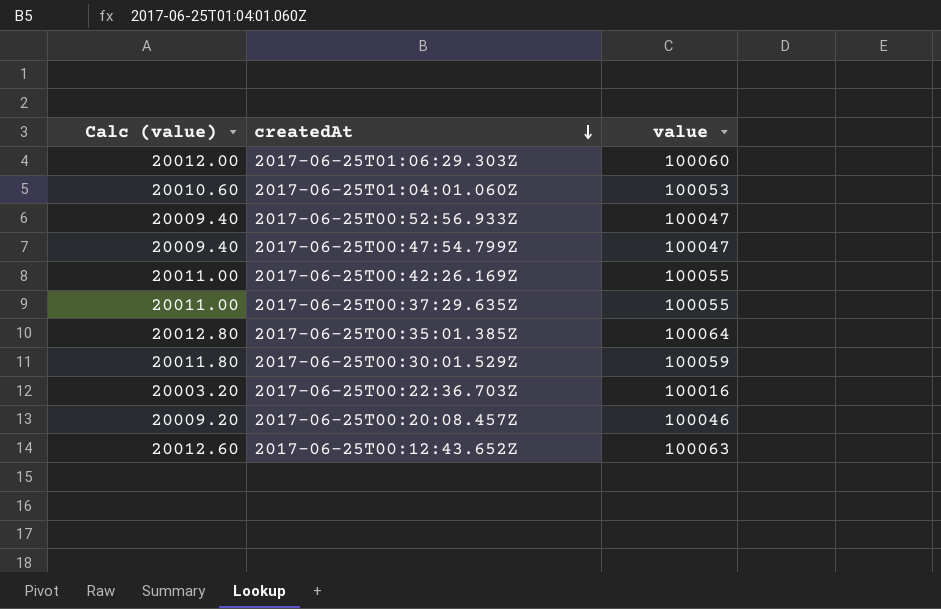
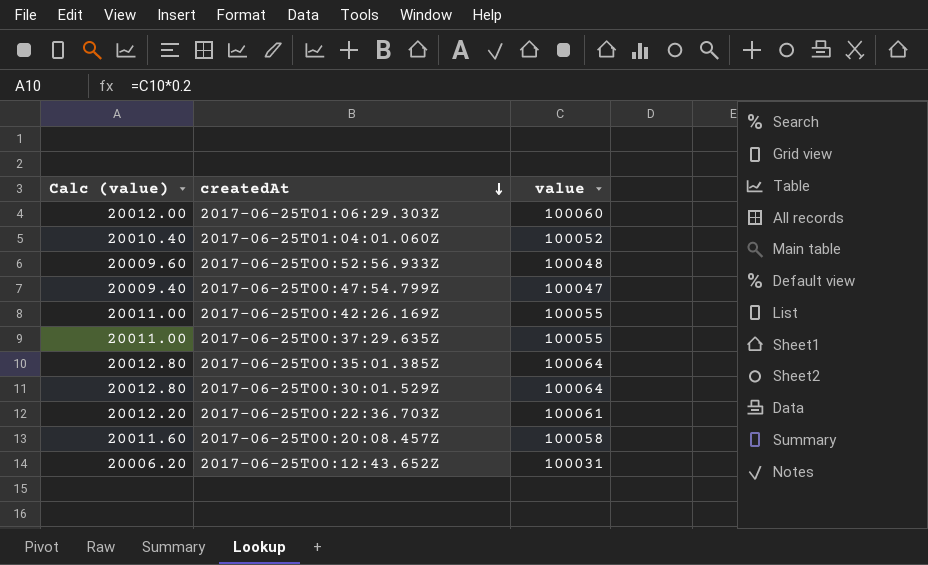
2017-06-25T01:04:01.060Z | Calc (value): 20010.60 -> 20010.40
2017-06-25T01:04:01.060Z | value: 100053 -> 100052
2017-06-25T00:52:56.933Z | Calc (value): 20009.40 -> 20009.60
2017-06-25T00:52:56.933Z | value: 100047 -> 100048
2017-06-25T00:30:01.529Z | Calc (value): 20011.80 -> 20012.80
2017-06-25T00:30:01.529Z | value: 100059 -> 100064
2017-06-25T00:22:36.703Z | Calc (value): 20003.20 -> 20012.20
2017-06-25T00:22:36.703Z | value: 100016 -> 100061
2017-06-25T00:20:08.457Z | Calc (value): 20009.20 -> 20011.60
2017-06-25T00:20:08.457Z | value: 100046 -> 100058
2017-06-25T00:12:43.652Z | Calc (value): 20012.60 -> 20006.20
2017-06-25T00:12:43.652Z | value: 100063 -> 100031

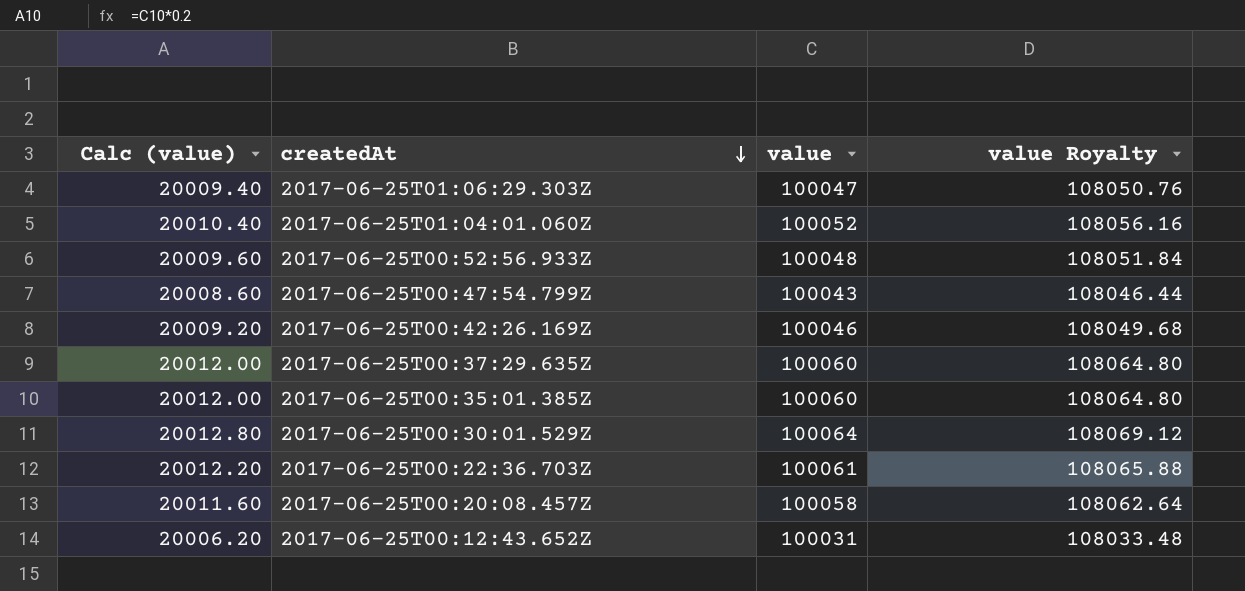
column value Royalty | formula: none -> [value] * 1.08
2017-06-25T01:06:29.303Z | Calc (value): 20012.00 -> 20009.40
2017-06-25T01:06:29.303Z | value: 100060 -> 100047
2017-06-25T00:47:54.799Z | Calc (value): 20009.40 -> 20008.60
2017-06-25T00:47:54.799Z | value: 100047 -> 100043
2017-06-25T00:42:26.169Z | Calc (value): 20011.00 -> 20009.20
2017-06-25T00:42:26.169Z | value: 100055 -> 100046
2017-06-25T00:37:29.635Z | Calc (value): 20011.00 -> 20012.00
2017-06-25T00:37:29.635Z | value: 100055 -> 100060
2017-06-25T00:35:01.385Z | Calc (value): 20012.80 -> 20012.00
2017-06-25T00:35:01.385Z | value: 100064 -> 100060

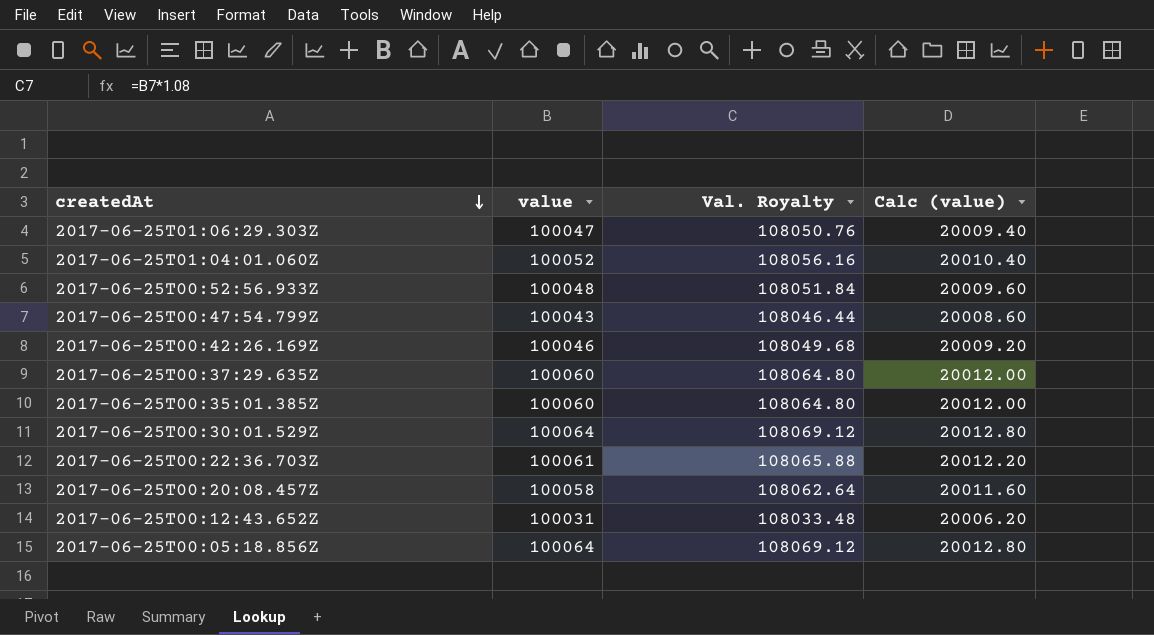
column name: value Royalty -> Val. Royalty
column Calc (value) | position: 1 -> 4
row 2017-06-25T00:05:18.856Z: none -> 100064 | 108069.12 | 20012.80

